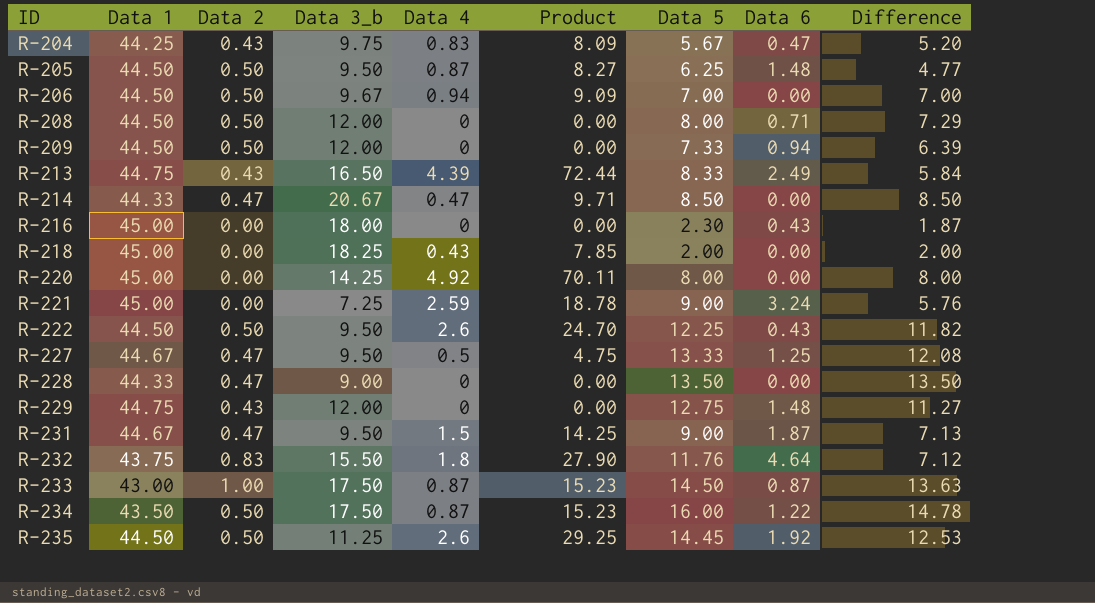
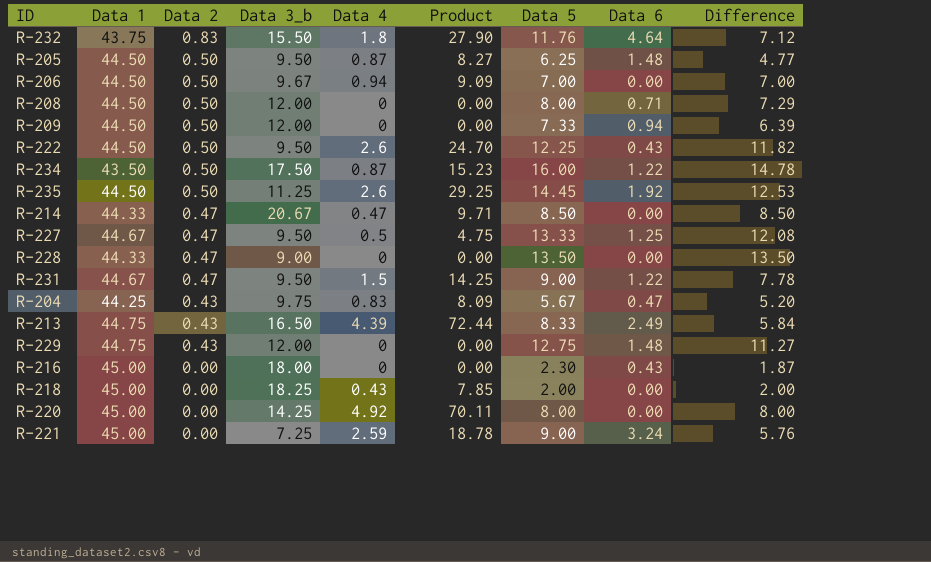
row order: ID ascending -> Data 2 descending
row R-233: 43.00 | 1.00 | 17.50 | 0.87 | 15.23 | 14.50 | 0.87 | 13.63 -> none
R-231 | Data 6: 1.87 -> 1.22
R-231 | Difference: 7.13 -> 7.78

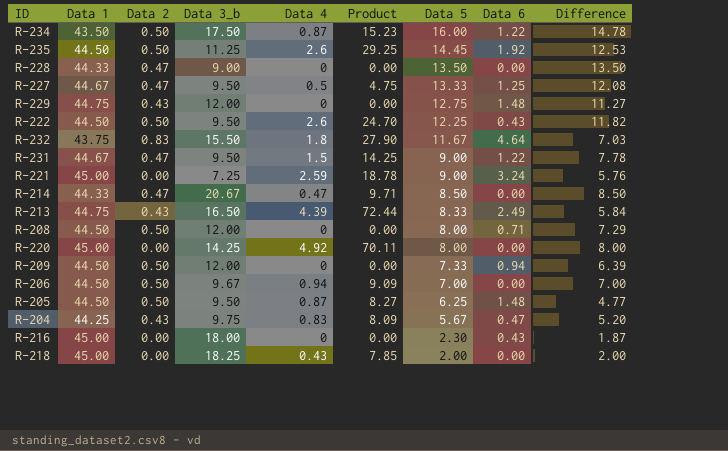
row order: Data 2 descending -> Data 5 descending
R-232 | Data 5: 11.76 -> 11.67
R-232 | Difference: 7.12 -> 7.03

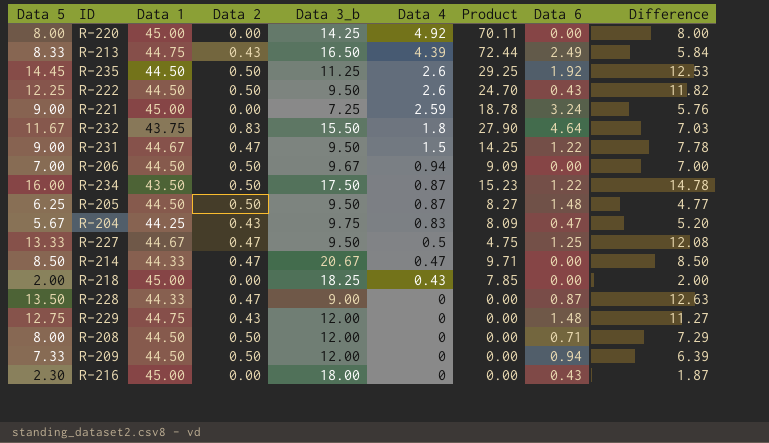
row order: Data 5 descending -> Data 4 descending
column Data 5 | position: 7 -> 1
R-228 | Data 6: 0.00 -> 0.87
R-228 | Difference: 13.50 -> 12.63

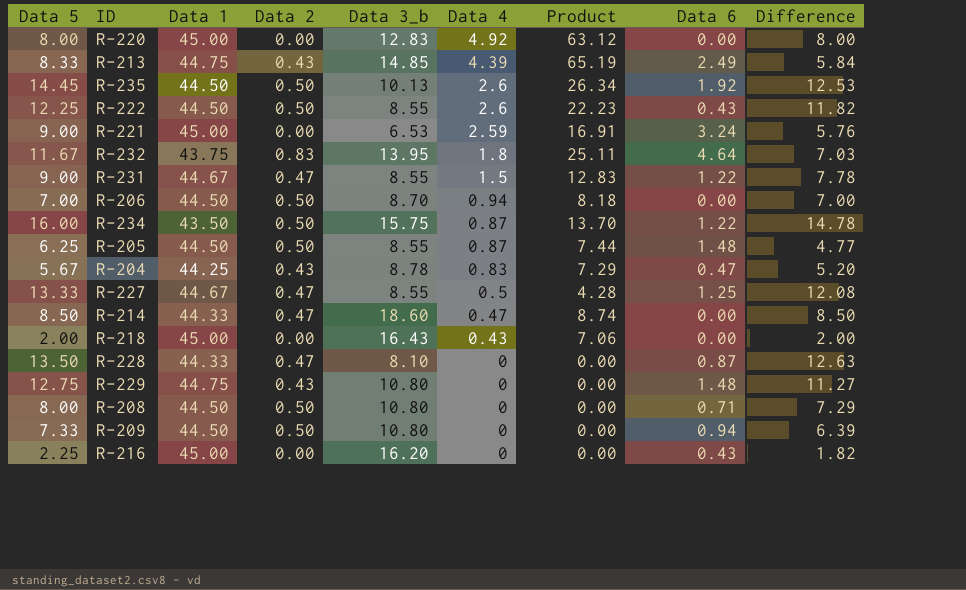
R-220 | Data 3_b: 14.25 -> 12.83
R-220 | Product: 70.11 -> 63.12
R-213 | Data 3_b: 16.50 -> 14.85
R-213 | Product: 72.44 -> 65.19
R-235 | Data 3_b: 11.25 -> 10.13
R-235 | Product: 29.25 -> 26.34
R-222 | Data 3_b: 9.50 -> 8.55
R-222 | Product: 24.70 -> 22.23
R-221 | Data 3_b: 7.25 -> 6.53
R-221 | Product: 18.78 -> 16.91
R-232 | Data 3_b: 15.50 -> 13.95
R-232 | Product: 27.90 -> 25.11
R-231 | Data 3_b: 9.50 -> 8.55
R-231 | Product: 14.25 -> 12.83
R-206 | Data 3_b: 9.67 -> 8.70
R-206 | Product: 9.09 -> 8.18
R-234 | Data 3_b: 17.50 -> 15.75
R-234 | Product: 15.23 -> 13.70
R-205 | Data 3_b: 9.50 -> 8.55
R-205 | Product: 8.27 -> 7.44
R-204 | Data 3_b: 9.75 -> 8.78
R-204 | Product: 8.09 -> 7.29
R-227 | Data 3_b: 9.50 -> 8.55
R-227 | Product: 4.75 -> 4.28
R-214 | Data 3_b: 20.67 -> 18.60
R-214 | Product: 9.71 -> 8.74
R-218 | Data 3_b: 18.25 -> 16.43
R-218 | Product: 7.85 -> 7.06
R-228 | Data 3_b: 9.00 -> 8.10
R-229 | Data 3_b: 12.00 -> 10.80
R-208 | Data 3_b: 12.00 -> 10.80
R-209 | Data 3_b: 12.00 -> 10.80
R-216 | Data 5: 2.30 -> 2.25
R-216 | Data 3_b: 18.00 -> 16.20
R-216 | Difference: 1.87 -> 1.82

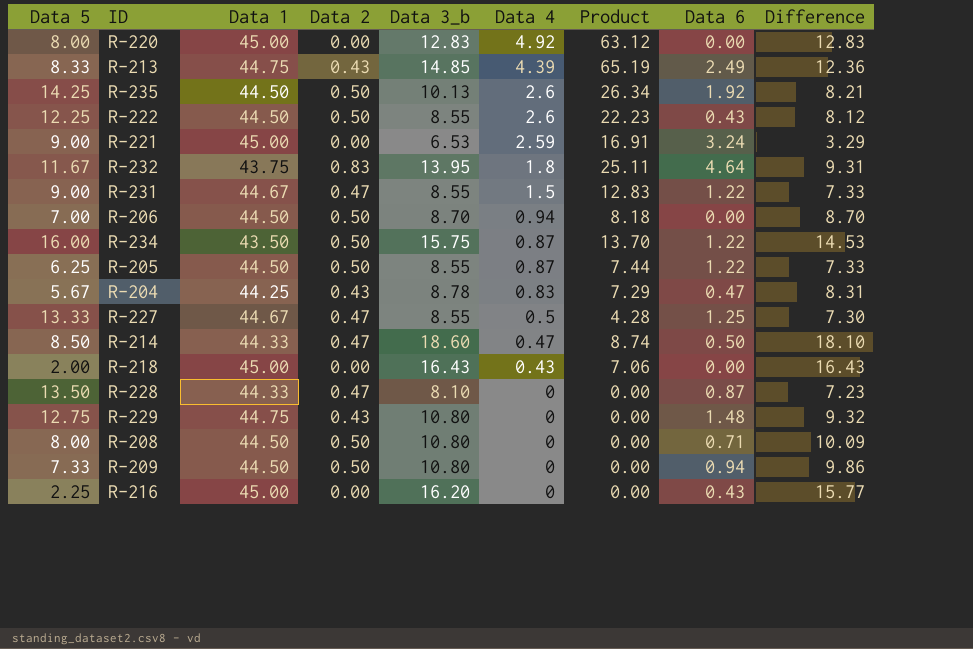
column Difference | formula: [Data 5] - [Data 6] -> [Data 3_b] - [Data 6]
R-235 | Data 5: 14.45 -> 14.25
R-205 | Data 6: 1.48 -> 1.22
R-214 | Data 6: 0.00 -> 0.50

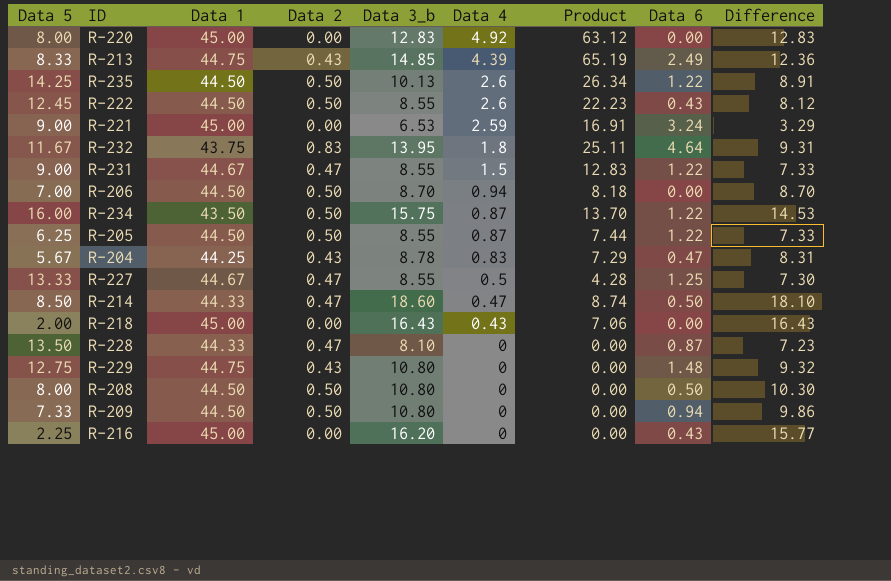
R-235 | Data 6: 1.92 -> 1.22
R-235 | Difference: 8.21 -> 8.91
R-222 | Data 5: 12.25 -> 12.45
R-208 | Data 6: 0.71 -> 0.50
R-208 | Difference: 10.09 -> 10.30

